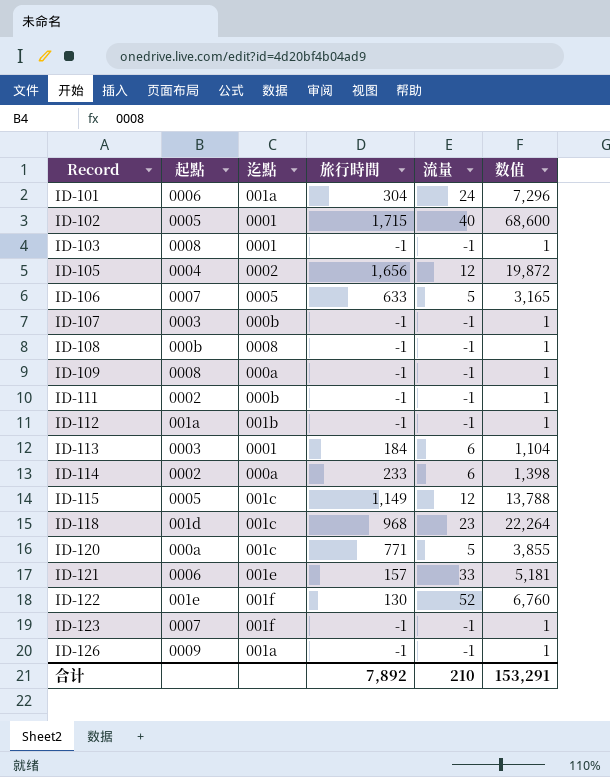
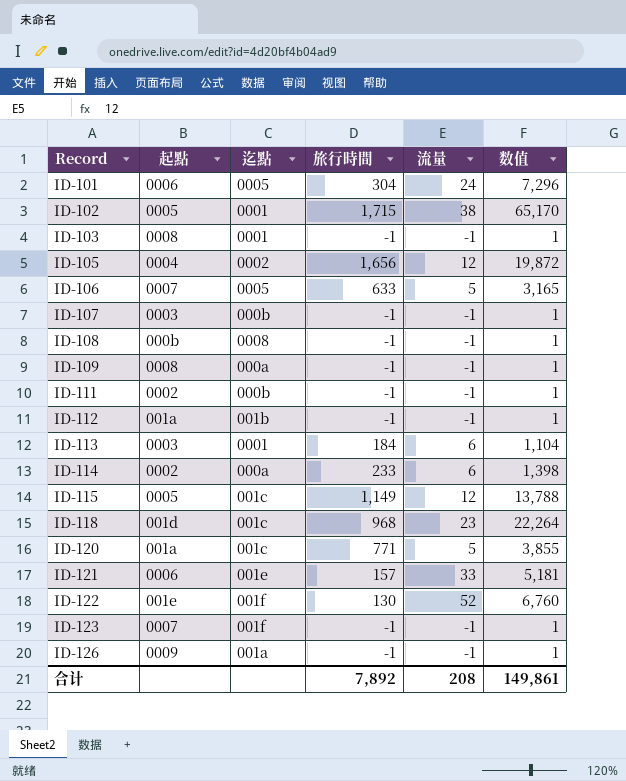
ID-101 | 迄點: 001a -> 0005
ID-102 | 流量: 40 -> 38
ID-102 | 数值: 68,600 -> 65,170
ID-120 | 起點: 000a -> 001a
合计 | 流量: 210 -> 208
合计 | 数值: 153,291 -> 149,861

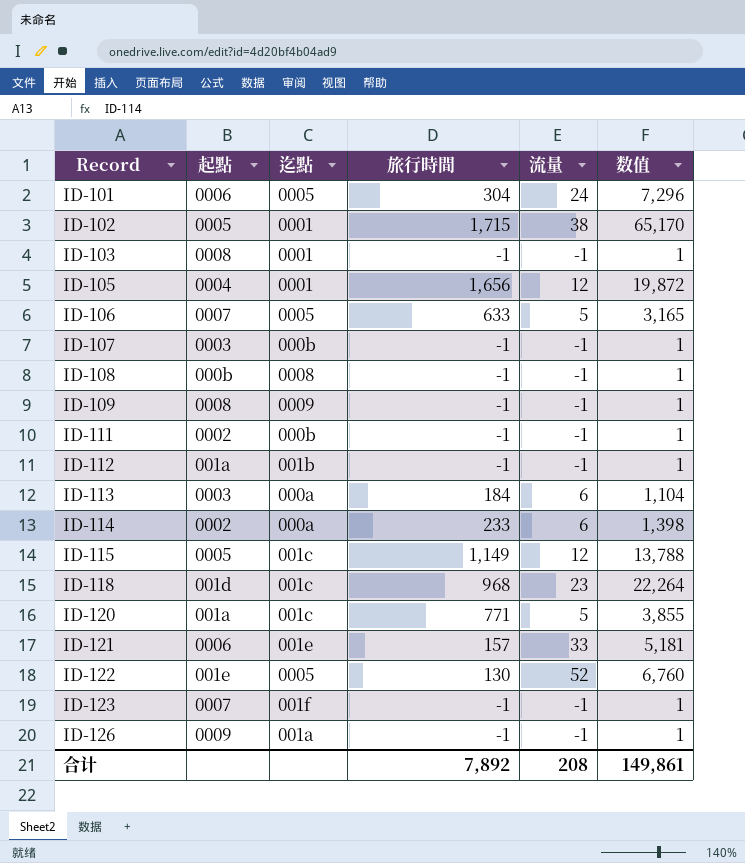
ID-105 | 迄點: 0002 -> 0001
ID-109 | 迄點: 000a -> 0009
ID-113 | 迄點: 0001 -> 000a
ID-122 | 迄點: 001f -> 0005

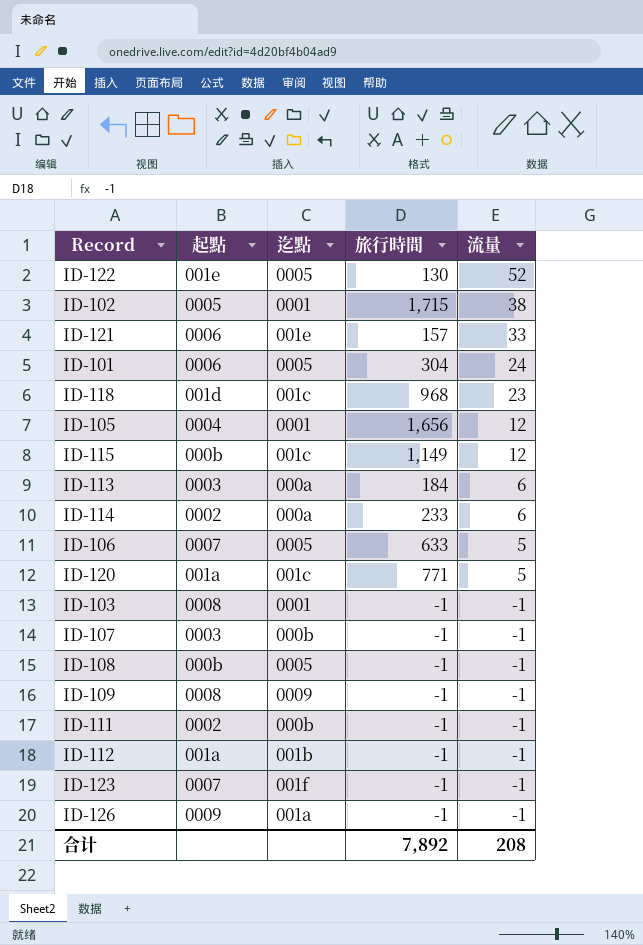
row order: Record ascending -> 流量 descending
column 数值 | formula: [旅行時間] * [流量] -> none
ID-115 | 起點: 0005 -> 000b
ID-108 | 迄點: 0008 -> 0005

